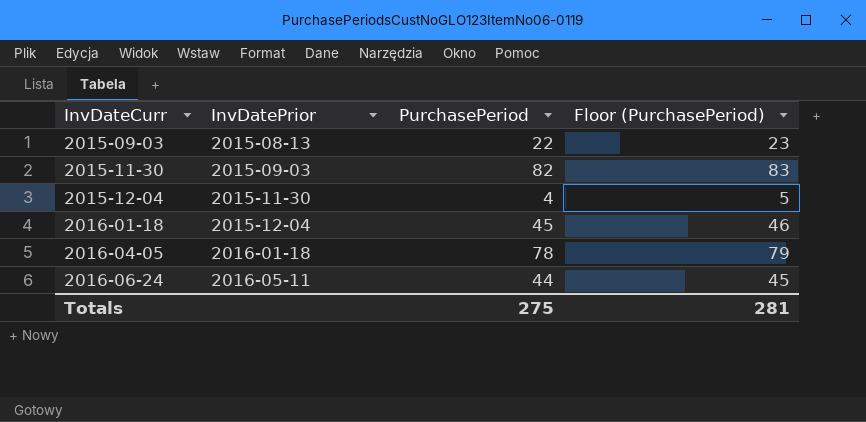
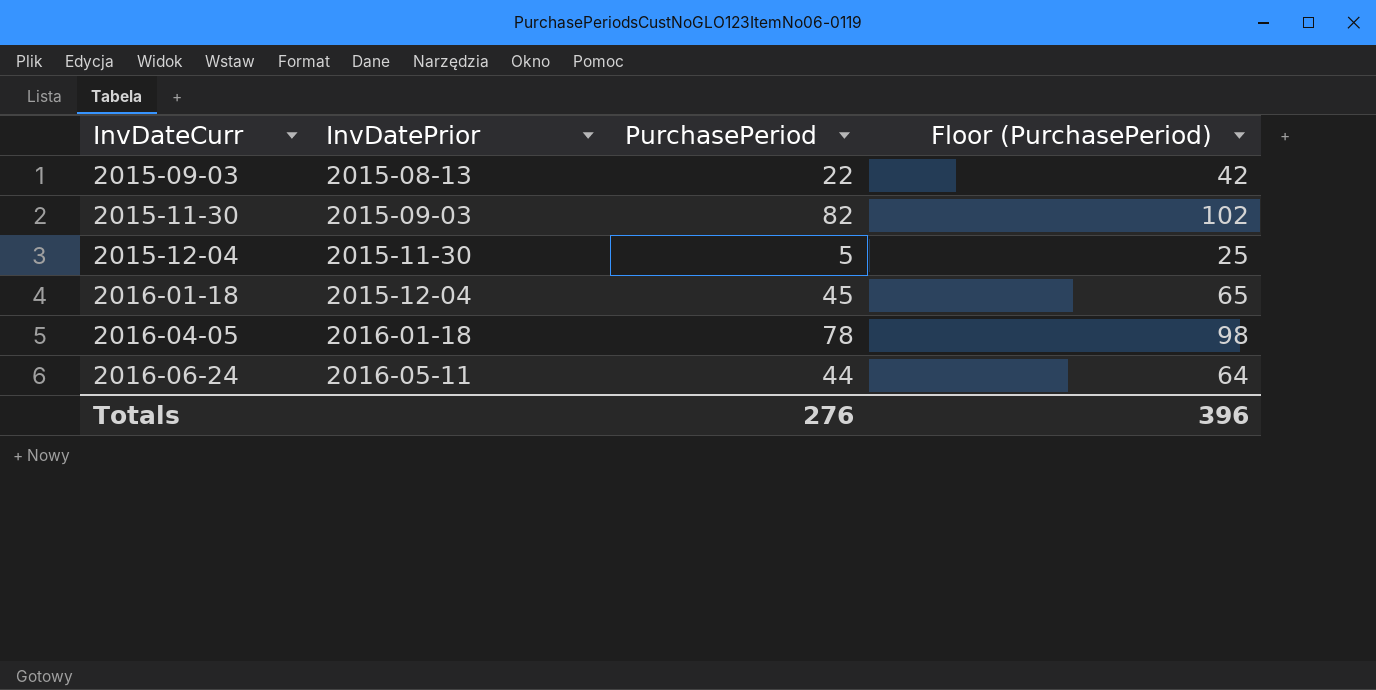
column Floor (PurchasePeriod) | formula: [PurchasePeriod] + 1 -> [PurchasePeriod] + 20
2015-12-04 | PurchasePeriod: 4 -> 5
Totals | PurchasePeriod: 275 -> 276
Totals | Floor (PurchasePeriod): 281 -> 396

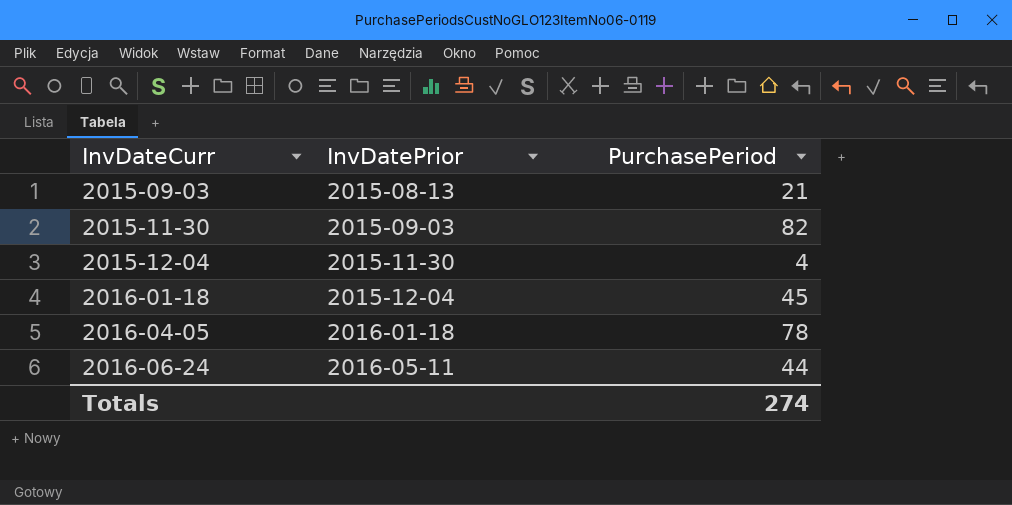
column Floor (PurchasePeriod) | formula: [PurchasePeriod] + 20 -> none
2015-09-03 | PurchasePeriod: 22 -> 21
2015-12-04 | PurchasePeriod: 5 -> 4
Totals | PurchasePeriod: 276 -> 274

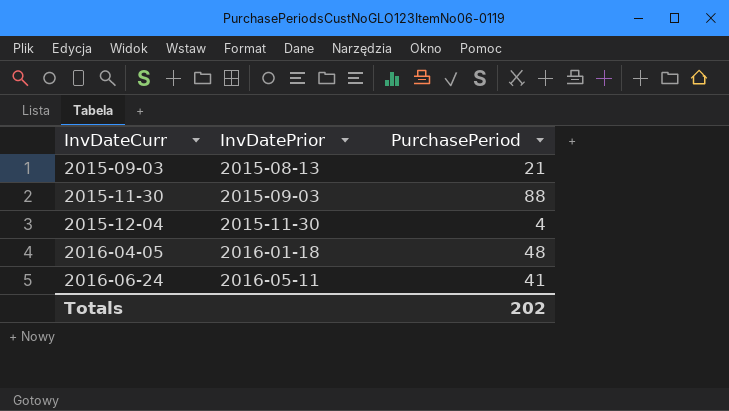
row 2016-01-18: 2015-12-04 | 45 -> none
2015-11-30 | PurchasePeriod: 82 -> 88
2016-04-05 | PurchasePeriod: 78 -> 48
2016-06-24 | PurchasePeriod: 44 -> 41
Totals | PurchasePeriod: 274 -> 202

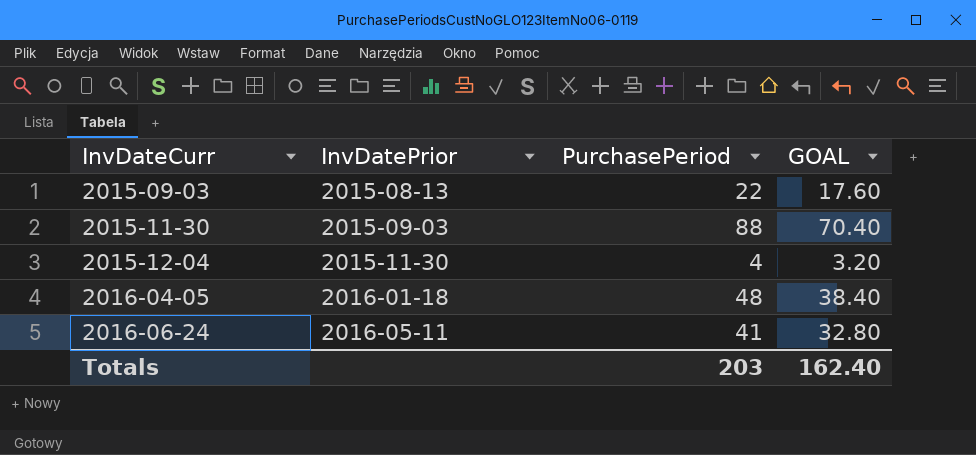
column GOAL | formula: none -> [PurchasePeriod] * 0.8
2015-09-03 | PurchasePeriod: 21 -> 22
Totals | PurchasePeriod: 202 -> 203

